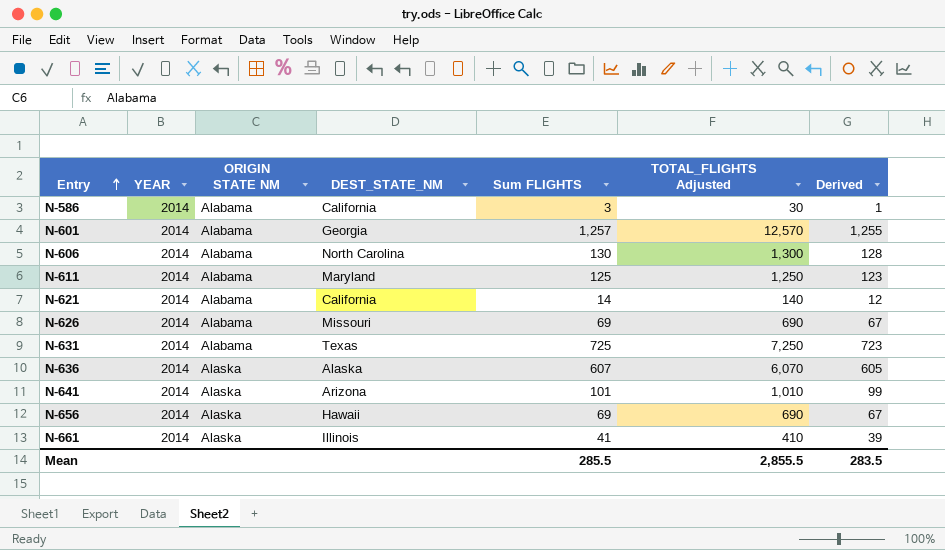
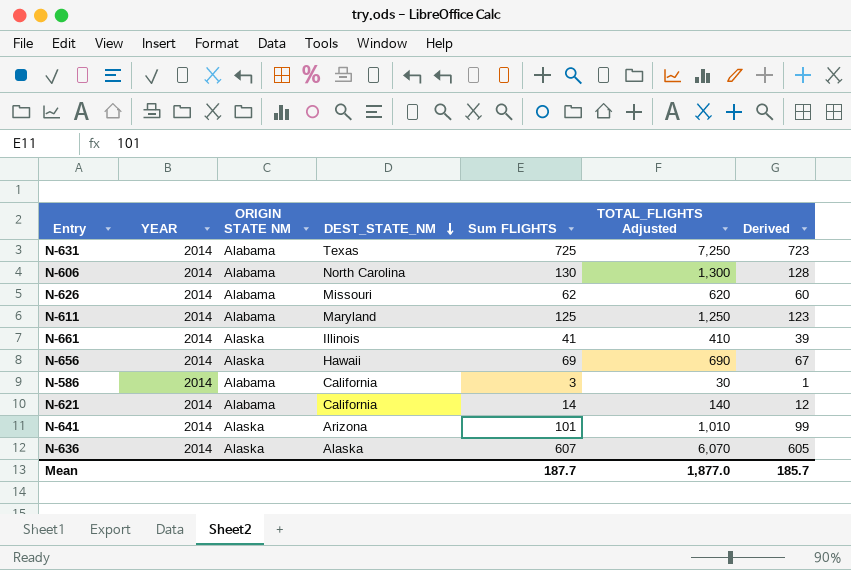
row order: Entry ascending -> DEST_STATE_NM descending
row N-601: 2014 | Alabama | Georgia | 1,257 | 12,570 | 1,255 -> none
N-626 | Sum FLIGHTS: 69 -> 62
N-626 | TOTAL_FLIGHTS Adjusted: 690 -> 620
N-626 | Derived: 67 -> 60
Mean | Sum FLIGHTS: 285.5 -> 187.7
Mean | TOTAL_FLIGHTS Adjusted: 2,855.5 -> 1,877.0
Mean | Derived: 283.5 -> 185.7

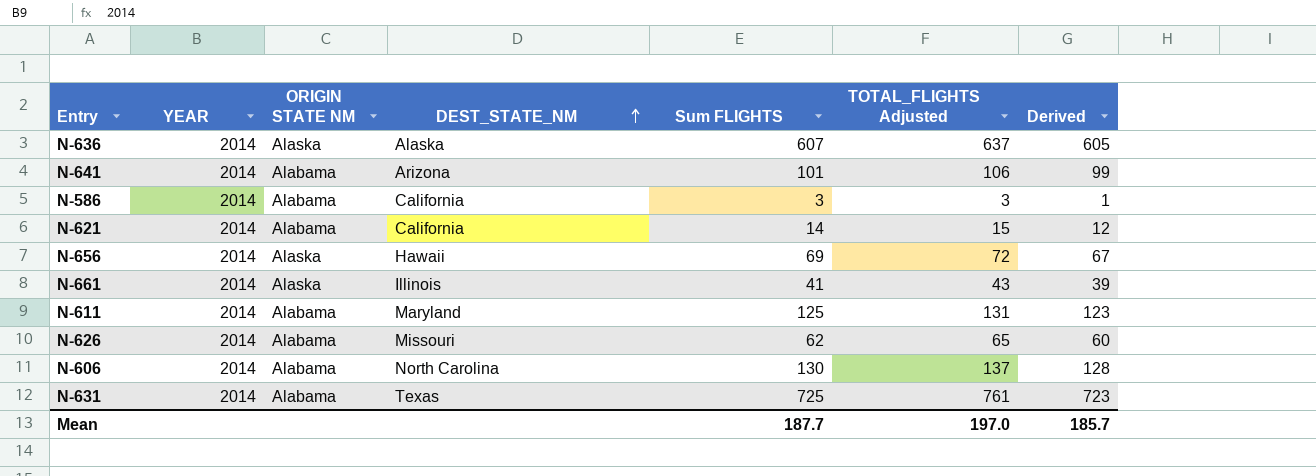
row order: DEST_STATE_NM descending -> DEST_STATE_NM ascending
column TOTAL_FLIGHTS Adjusted | formula: [Sum FLIGHTS] * 10 -> [Sum FLIGHTS] * 1.05
N-641 | ORIGIN STATE NM: Alaska -> Alabama
Mean | TOTAL_FLIGHTS Adjusted: 1,877.0 -> 197.0

